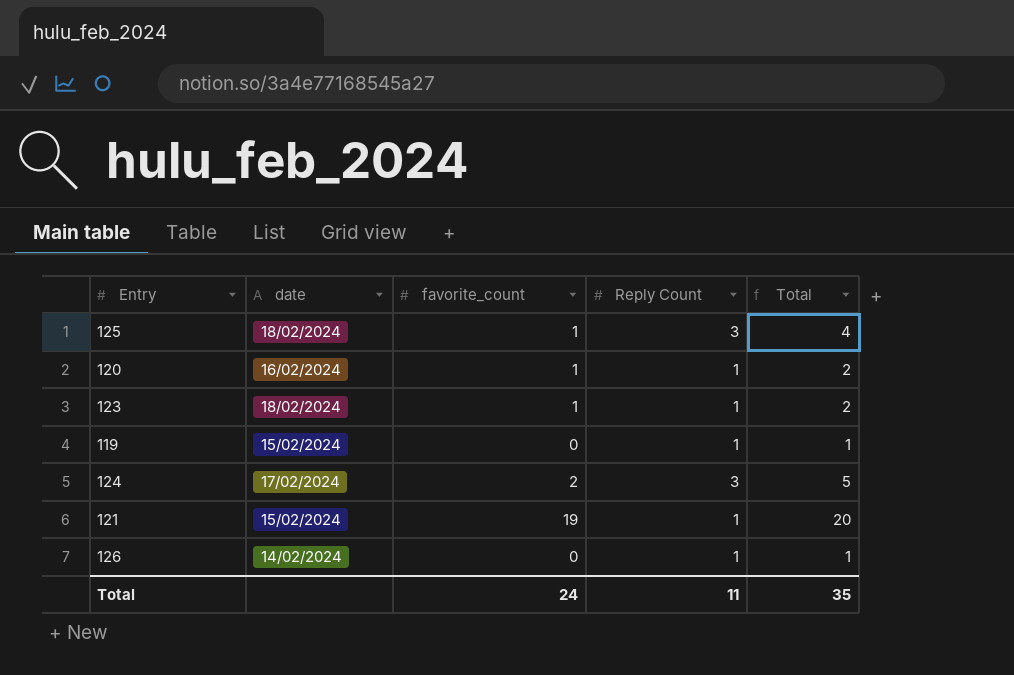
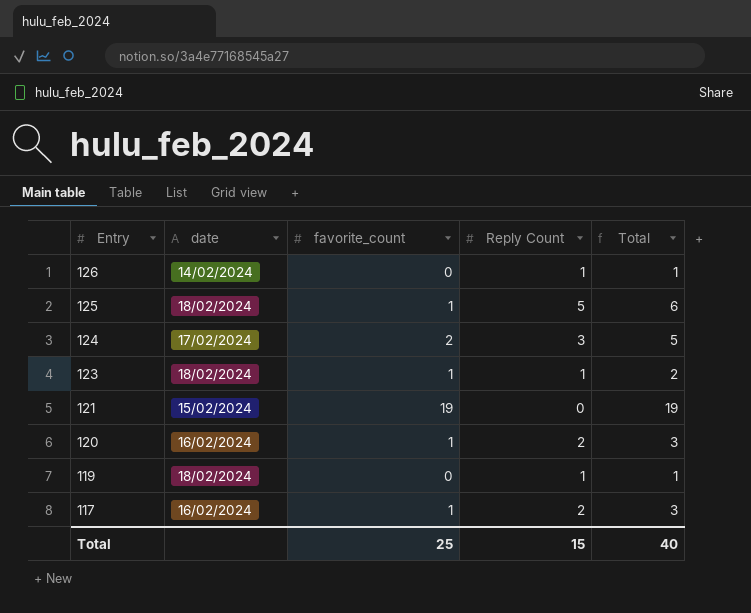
row order: none -> Entry descending
125 | Reply Count: 3 -> 5
125 | Total: 4 -> 6
121 | Reply Count: 1 -> 0
121 | Total: 20 -> 19
120 | Reply Count: 1 -> 2
120 | Total: 2 -> 3
119 | date: 15/02/2024 -> 18/02/2024
row 117: none -> 16/02/2024 | 1 | 2 | 3
Total | favorite_count: 24 -> 25
Total | Reply Count: 11 -> 15
Total | Total: 35 -> 40

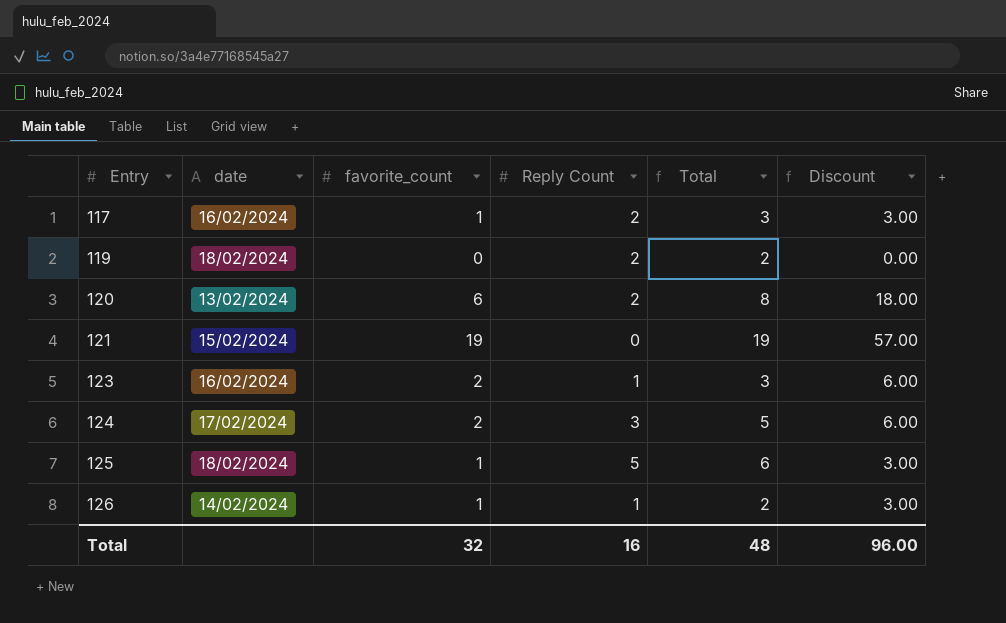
row order: Entry descending -> Entry ascending
column Discount | formula: none -> [favorite_count] * 3
119 | Reply Count: 1 -> 2
119 | Total: 1 -> 2
120 | date: 16/02/2024 -> 13/02/2024
120 | favorite_count: 1 -> 6
120 | Total: 3 -> 8
123 | date: 18/02/2024 -> 16/02/2024
123 | favorite_count: 1 -> 2
123 | Total: 2 -> 3
126 | favorite_count: 0 -> 1
126 | Total: 1 -> 2
Total | favorite_count: 25 -> 32
Total | Reply Count: 15 -> 16
Total | Total: 40 -> 48

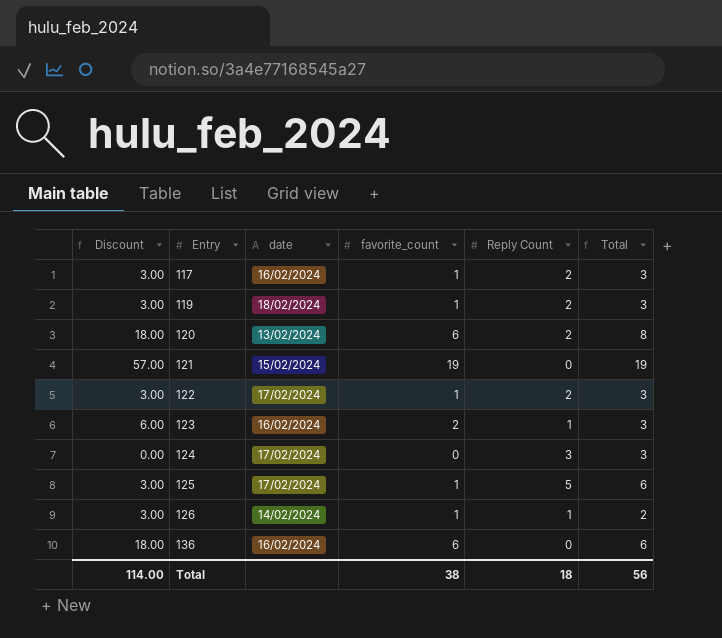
column Discount | position: 6 -> 1
119 | Discount: 0.00 -> 3.00
119 | favorite_count: 0 -> 1
119 | Total: 2 -> 3
row 122: none -> 3.00 | 17/02/2024 | 1 | 2 | 3
124 | Discount: 6.00 -> 0.00
124 | favorite_count: 2 -> 0
124 | Total: 5 -> 3
125 | date: 18/02/2024 -> 17/02/2024
row 136: none -> 18.00 | 16/02/2024 | 6 | 0 | 6
Total | Discount: 96.00 -> 114.00
Total | favorite_count: 32 -> 38
Total | Reply Count: 16 -> 18
Total | Total: 48 -> 56

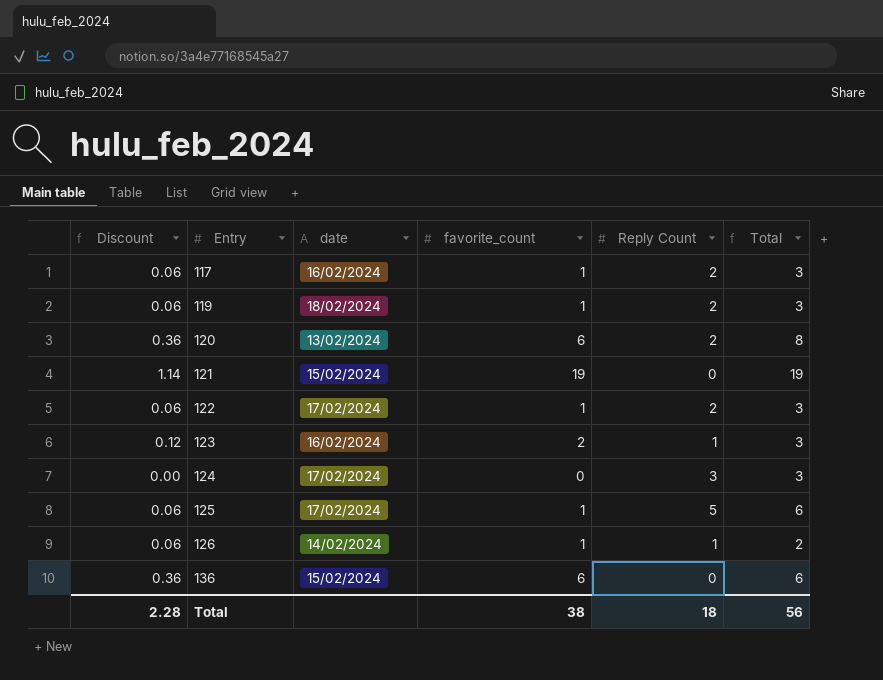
column Discount | formula: [favorite_count] * 3 -> [favorite_count] * 0.06
136 | date: 16/02/2024 -> 15/02/2024
Total | Discount: 114.00 -> 2.28

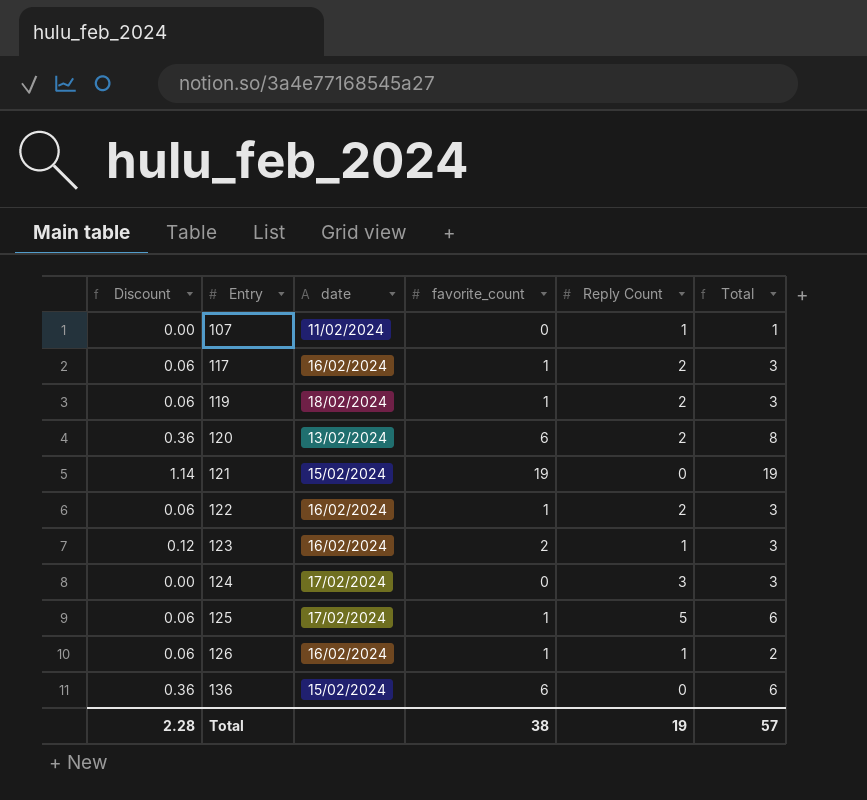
row 107: none -> 0.00 | 11/02/2024 | 0 | 1 | 1
122 | date: 17/02/2024 -> 16/02/2024
126 | date: 14/02/2024 -> 16/02/2024
Total | Reply Count: 18 -> 19
Total | Total: 56 -> 57

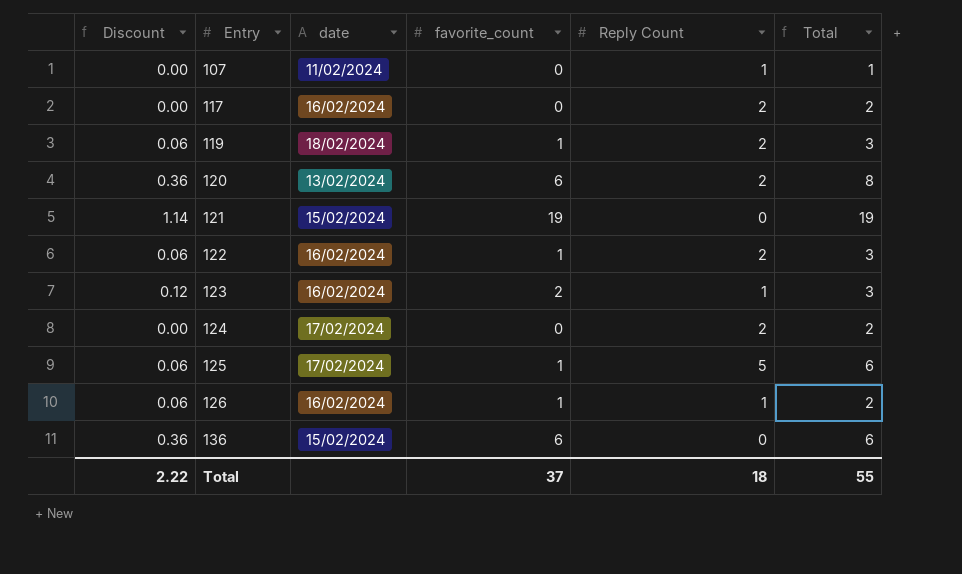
117 | Discount: 0.06 -> 0.00
117 | favorite_count: 1 -> 0
117 | Total: 3 -> 2
124 | Reply Count: 3 -> 2
124 | Total: 3 -> 2
Total | Discount: 2.28 -> 2.22
Total | favorite_count: 38 -> 37
Total | Reply Count: 19 -> 18
Total | Total: 57 -> 55

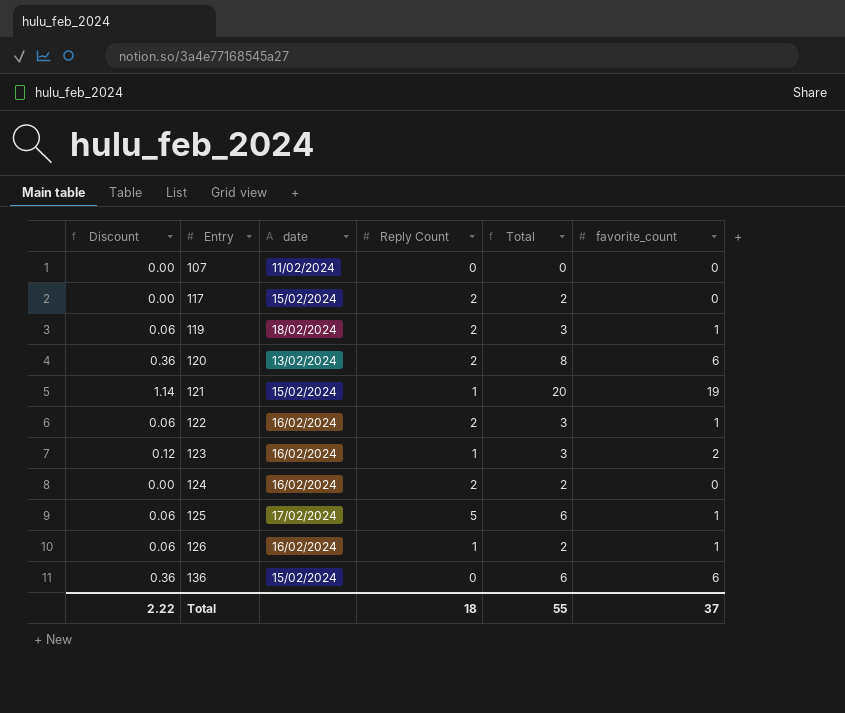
column favorite_count | position: 4 -> 6
107 | Reply Count: 1 -> 0
107 | Total: 1 -> 0
117 | date: 16/02/2024 -> 15/02/2024
121 | Reply Count: 0 -> 1
121 | Total: 19 -> 20
124 | date: 17/02/2024 -> 16/02/2024

